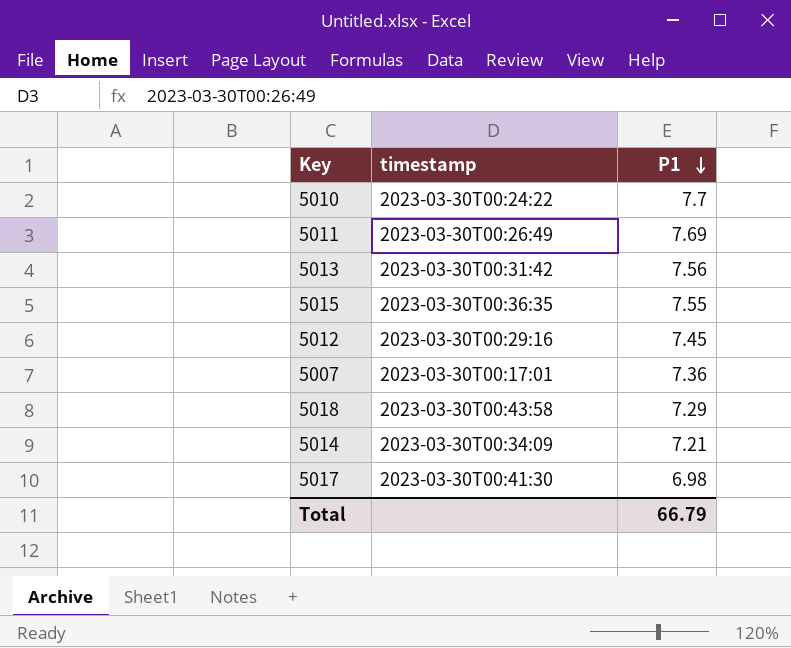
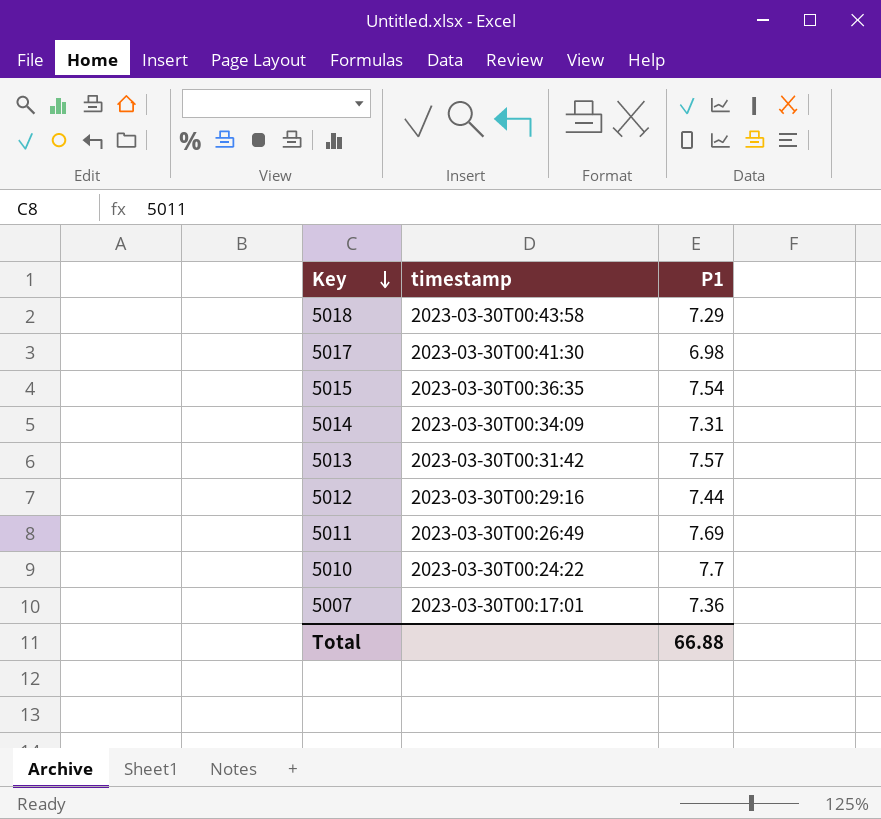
row order: P1 descending -> Key descending
5015 | P1: 7.55 -> 7.54
5014 | P1: 7.21 -> 7.31
5013 | P1: 7.56 -> 7.57
5012 | P1: 7.45 -> 7.44
Total | P1: 66.79 -> 66.88

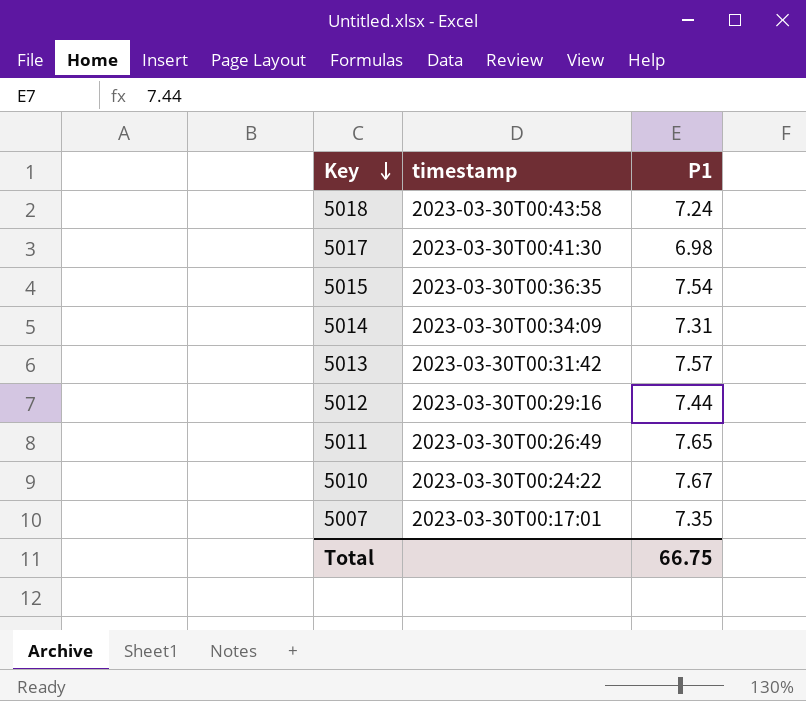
5018 | P1: 7.29 -> 7.24
5011 | P1: 7.69 -> 7.65
5010 | P1: 7.7 -> 7.67
5007 | P1: 7.36 -> 7.35
Total | P1: 66.88 -> 66.75

